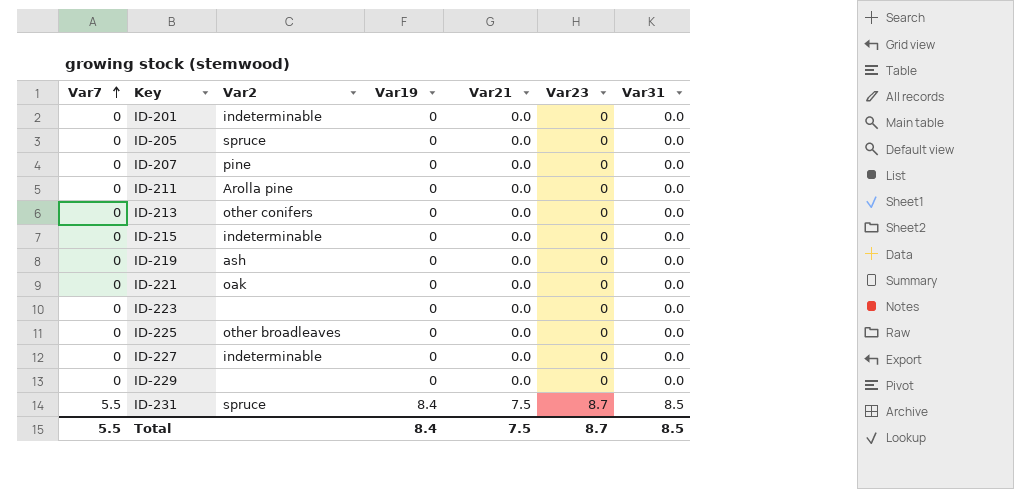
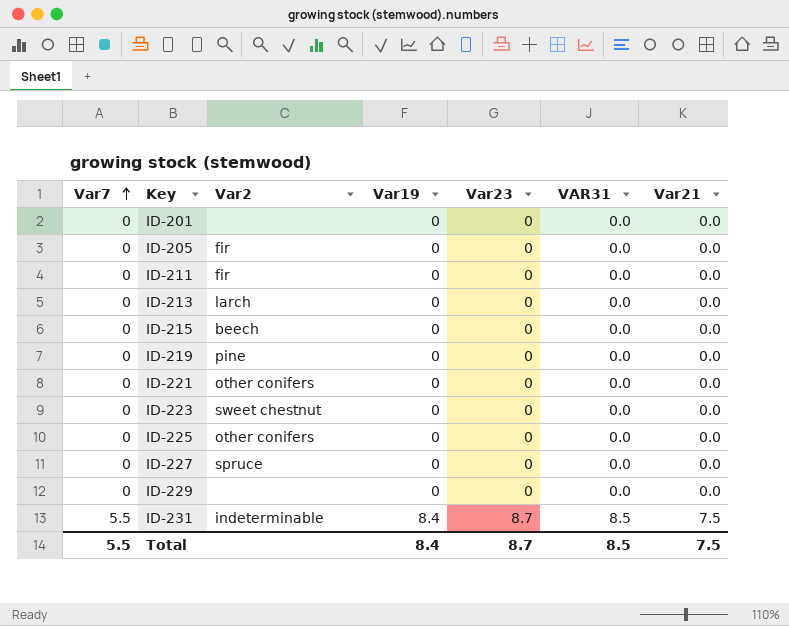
column name: Var31 -> VAR31
column Var21 | position: 5 -> 7
row ID-207: 0 | pine | 0 | 0.0 | 0 | 0.0 -> none
ID-201 | Var2: indeterminable -> none
ID-205 | Var2: spruce -> fir
ID-211 | Var2: Arolla pine -> fir
ID-213 | Var2: other conifers -> larch
ID-215 | Var2: indeterminable -> beech
ID-219 | Var2: ash -> pine
ID-221 | Var2: oak -> other conifers
ID-223 | Var2: none -> sweet chestnut
ID-225 | Var2: other broadleaves -> other conifers
ID-227 | Var2: indeterminable -> spruce
ID-231 | Var2: spruce -> indeterminable

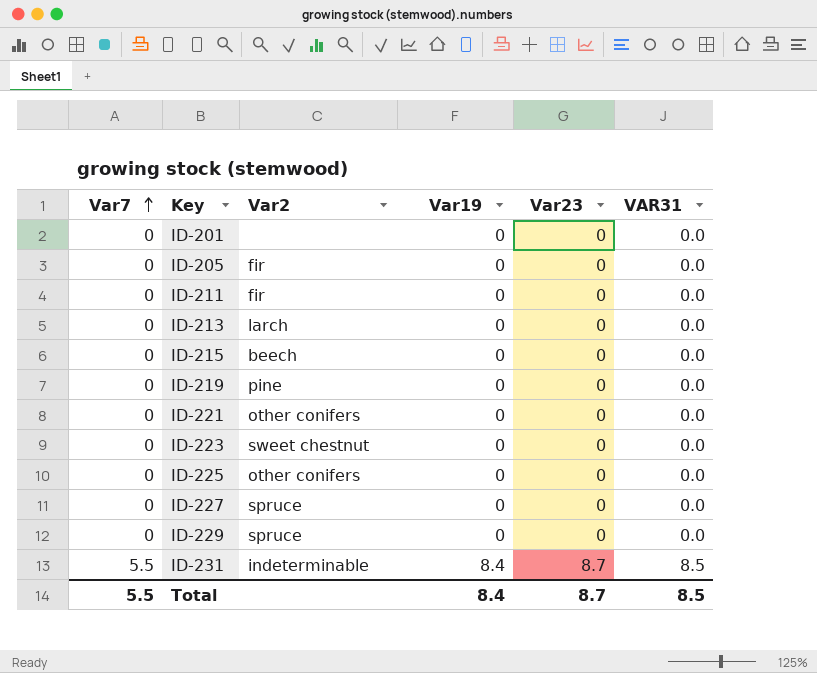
column Var21 | position: 7 -> none
ID-229 | Var2: none -> spruce

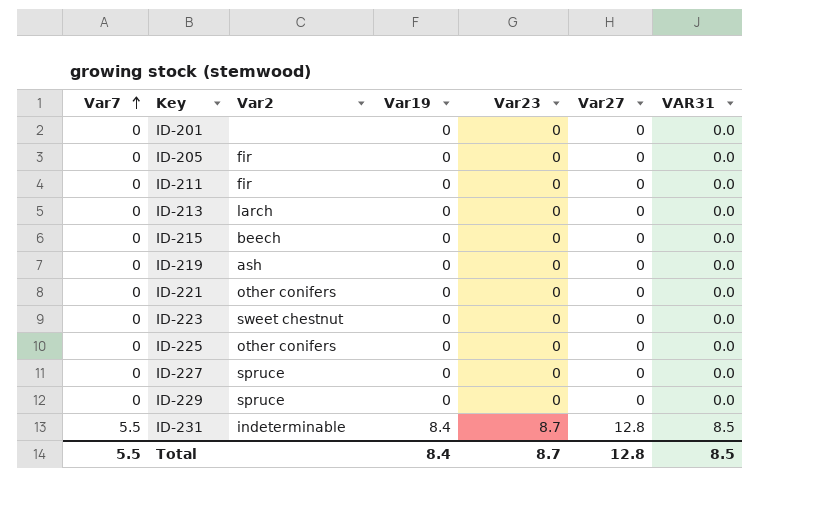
column Var27 | position: none -> 6
ID-219 | Var2: pine -> ash

